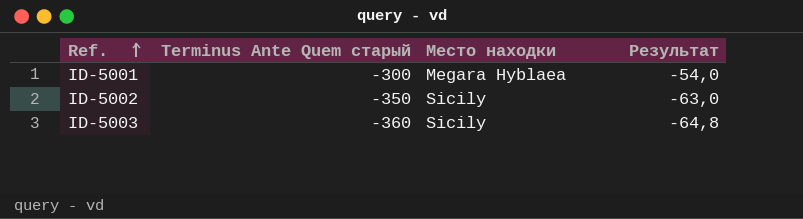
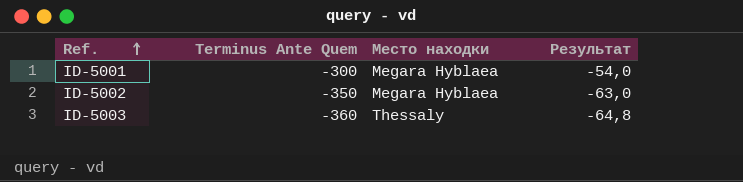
column name: Terminus Ante Quem старый -> Terminus Ante Quem
ID-5002 | Место находки: Sicily -> Megara Hyblaea
ID-5003 | Место находки: Sicily -> Thessaly

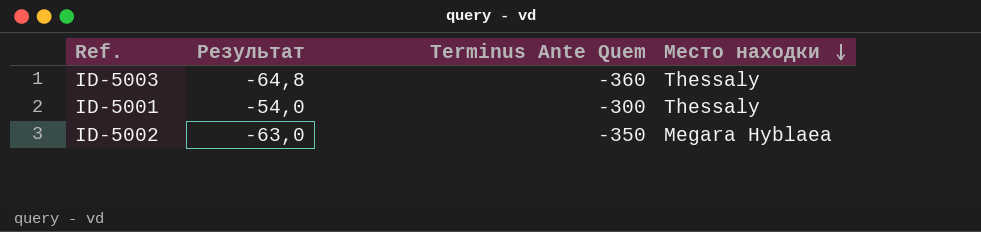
row order: Ref. ascending -> Место находки descending
column Результат | position: 4 -> 2
ID-5001 | Место находки: Megara Hyblaea -> Thessaly

